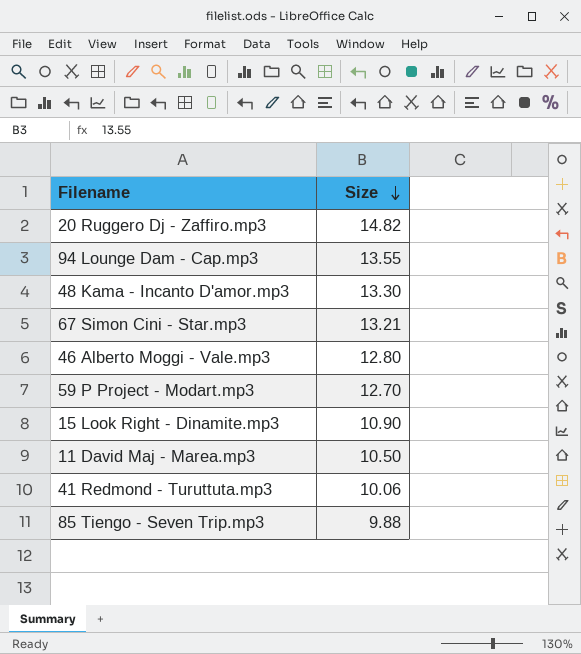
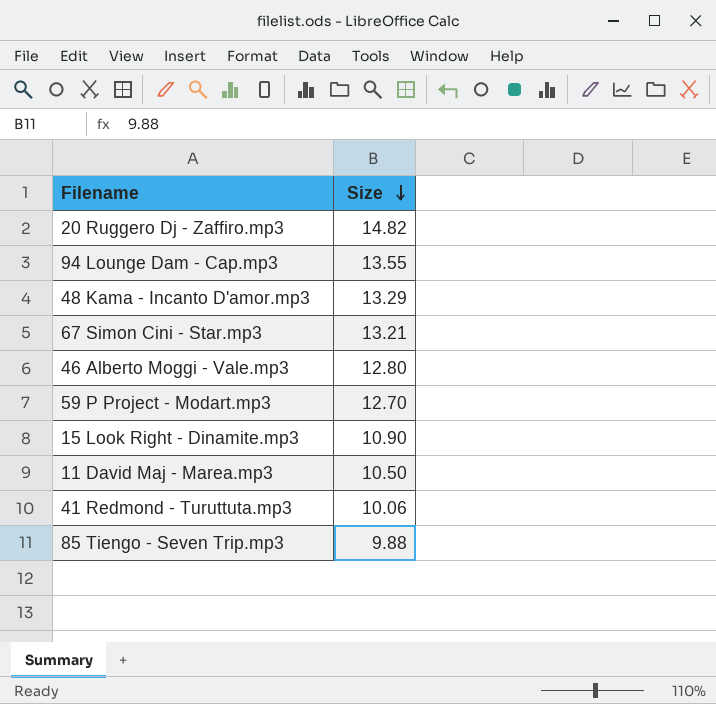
48 Kama - Incanto D'amor.mp3 | Size: 13.30 -> 13.29

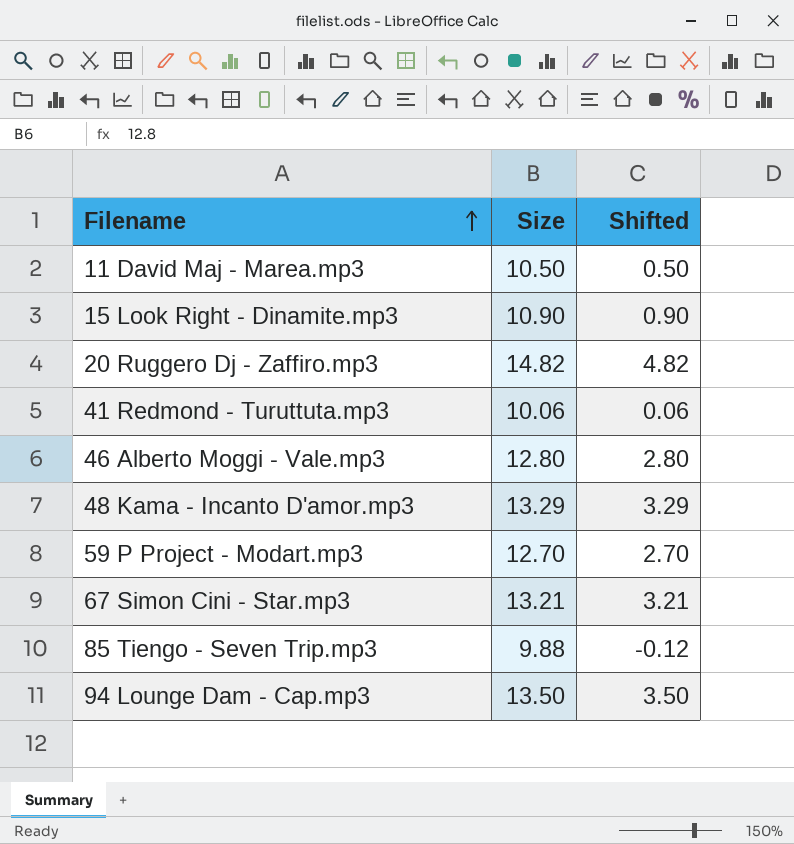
row order: Size descending -> Filename ascending
column Shifted | formula: none -> [Size] - 10
94 Lounge Dam - Cap.mp3 | Size: 13.55 -> 13.50

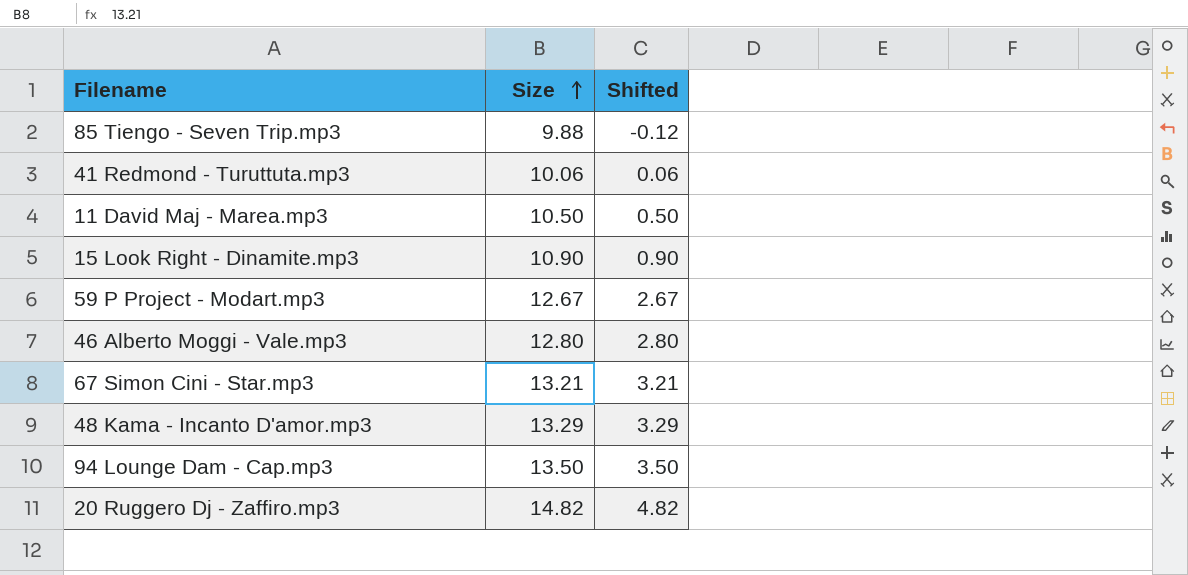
row order: Filename ascending -> Size ascending
59 P Project - Modart.mp3 | Size: 12.70 -> 12.67
59 P Project - Modart.mp3 | Shifted: 2.70 -> 2.67

